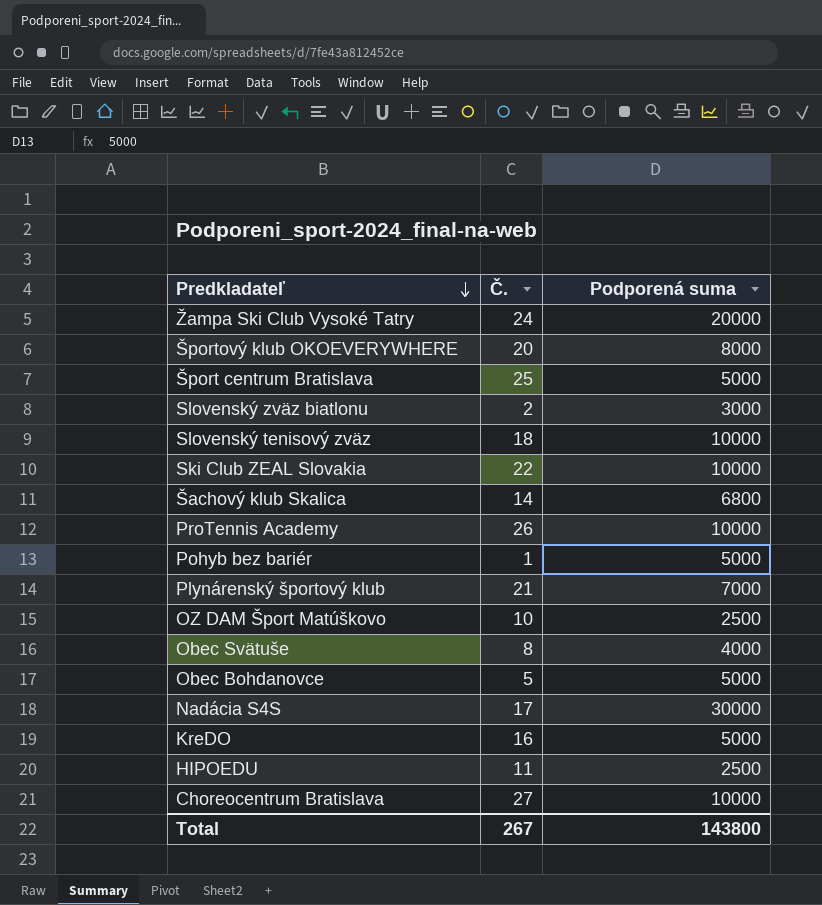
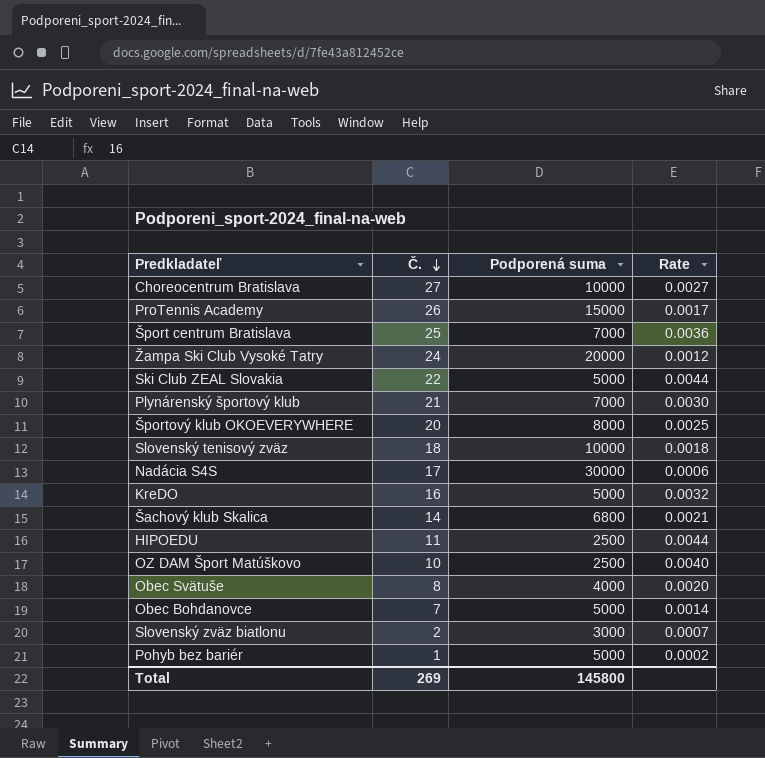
row order: Predkladateľ descending -> Č. descending
column Rate | formula: none -> [Č.] / [Podporená suma]
ProTennis Academy | Podporená suma: 10000 -> 15000
Šport centrum Bratislava | Podporená suma: 5000 -> 7000
Ski Club ZEAL Slovakia | Podporená suma: 10000 -> 5000
Obec Bohdanovce | Č.: 5 -> 7
Total | Č.: 267 -> 269
Total | Podporená suma: 143800 -> 145800

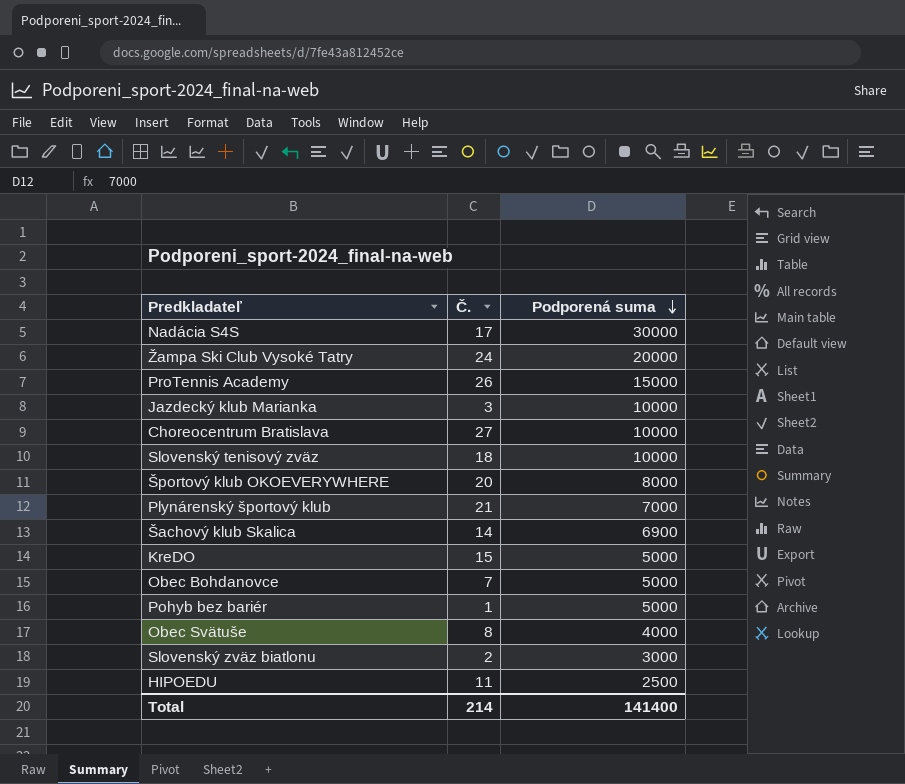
row order: Č. descending -> Podporená suma descending
column Rate | formula: [Č.] / [Podporená suma] -> none
row Šport centrum Bratislava: 25 | 7000 | 0.0036 -> none
row Ski Club ZEAL Slovakia: 22 | 5000 | 0.0044 -> none
row OZ DAM Šport Matúškovo: 10 | 2500 | 0.0040 -> none
row Jazdecký klub Marianka: none -> 3 | 10000
Šachový klub Skalica | Podporená suma: 6800 -> 6900
KreDO | Č.: 16 -> 15
Total | Č.: 269 -> 214
Total | Podporená suma: 145800 -> 141400

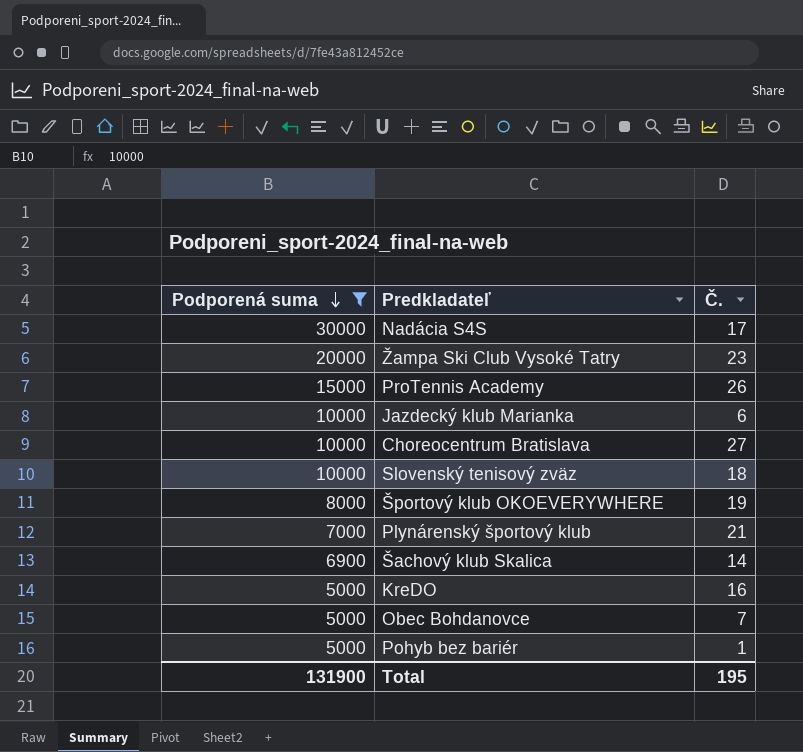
filter: none -> Podporená suma >= 5000
column Podporená suma | position: 3 -> 1
Žampa Ski Club Vysoké Tatry | Č.: 24 -> 23
Jazdecký klub Marianka | Č.: 3 -> 6
Športový klub OKOEVERYWHERE | Č.: 20 -> 19
KreDO | Č.: 15 -> 16
Total | Podporená suma: 141400 -> 131900
Total | Č.: 214 -> 195

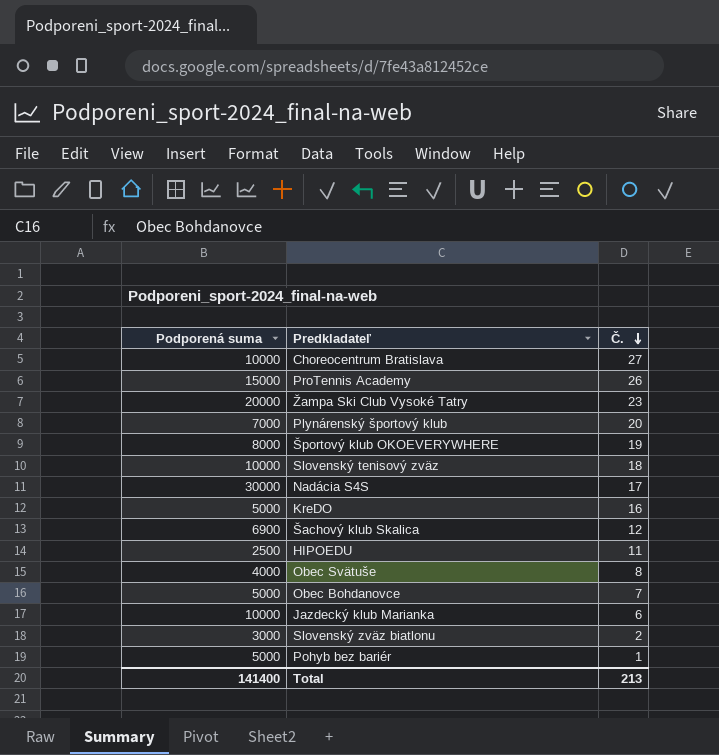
filter: Podporená suma >= 5000 -> none
row order: Podporená suma descending -> Č. descending
Plynárenský športový klub | Č.: 21 -> 20
Šachový klub Skalica | Č.: 14 -> 12
Total | Podporená suma: 131900 -> 141400
Total | Č.: 195 -> 213

